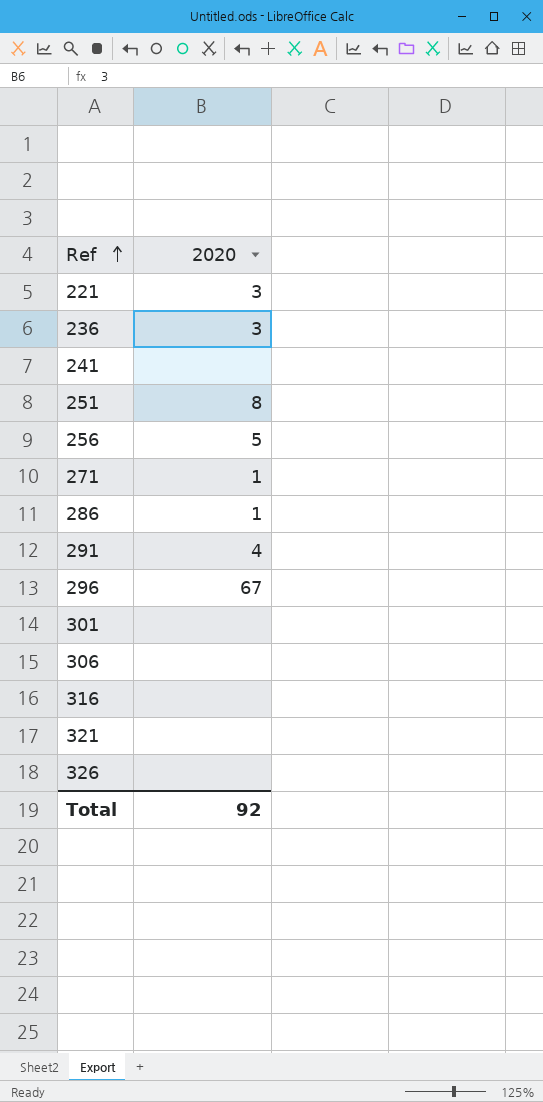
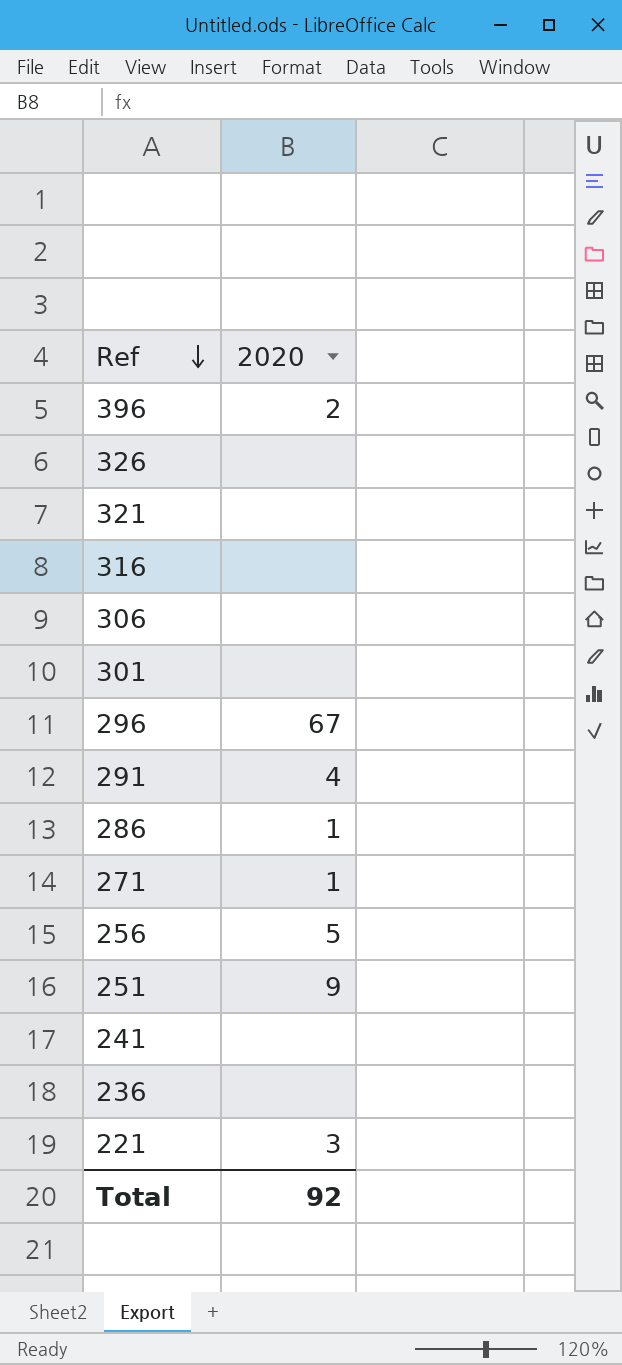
row order: Ref ascending -> Ref descending
row 396: none -> 2
251 | 2020: 8 -> 9
236 | 2020: 3 -> none

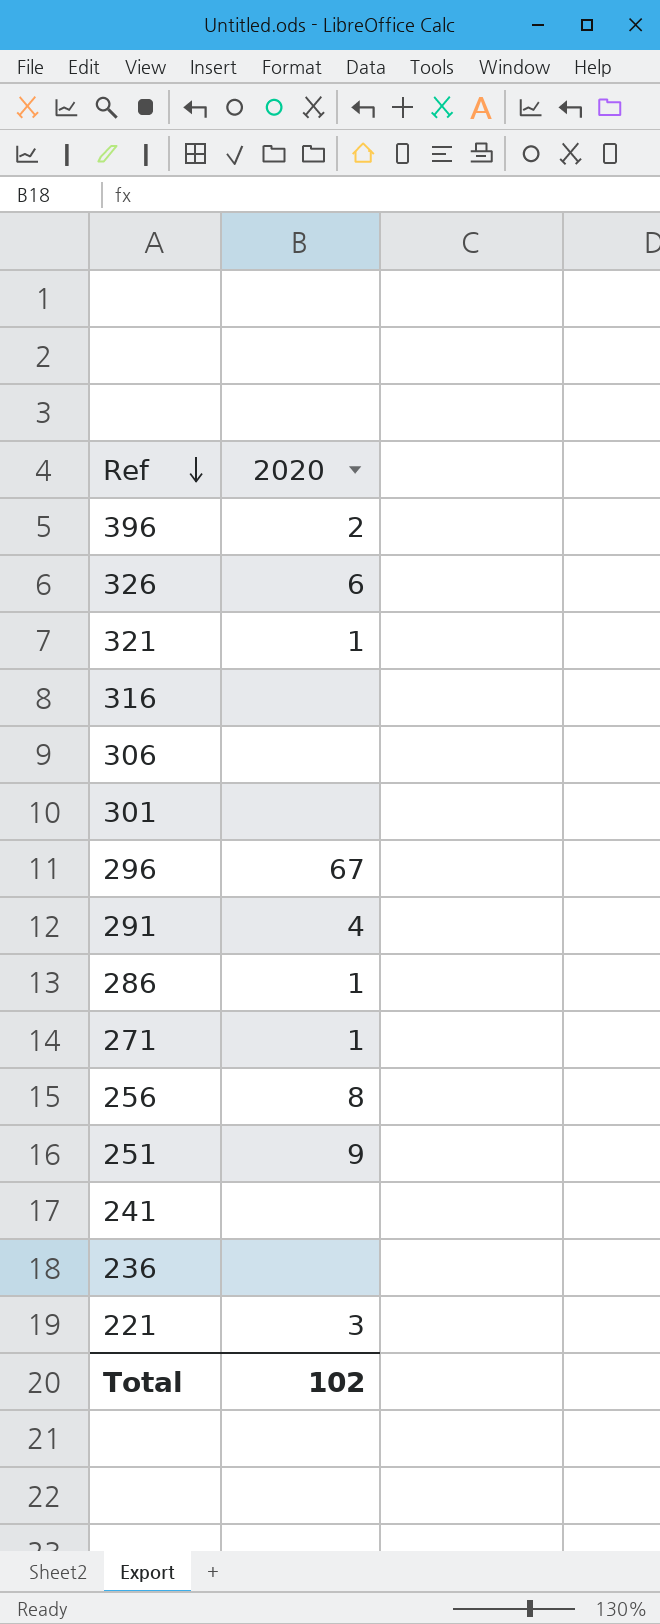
326 | 2020: none -> 6
321 | 2020: none -> 1
256 | 2020: 5 -> 8
Total | 2020: 92 -> 102

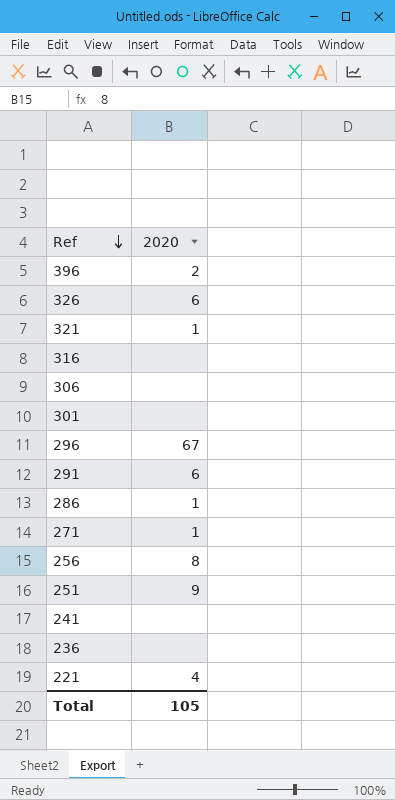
291 | 2020: 4 -> 6
221 | 2020: 3 -> 4
Total | 2020: 102 -> 105

